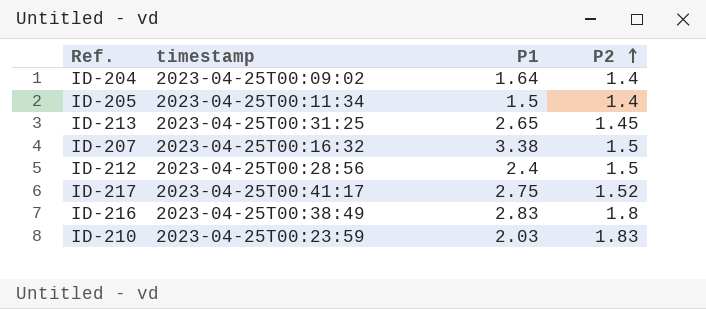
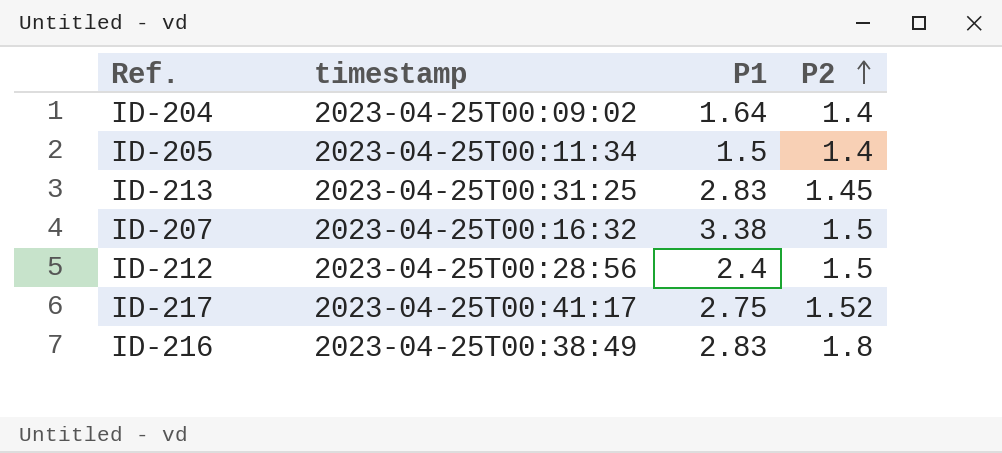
row ID-210: 2023-04-25T00:23:59 | 2.03 | 1.83 -> none
ID-213 | P1: 2.65 -> 2.83

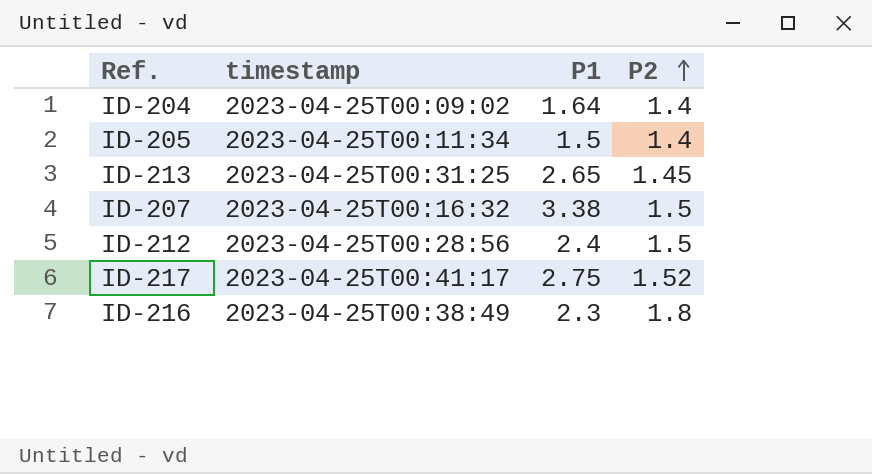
ID-213 | P1: 2.83 -> 2.65
ID-216 | P1: 2.83 -> 2.3

